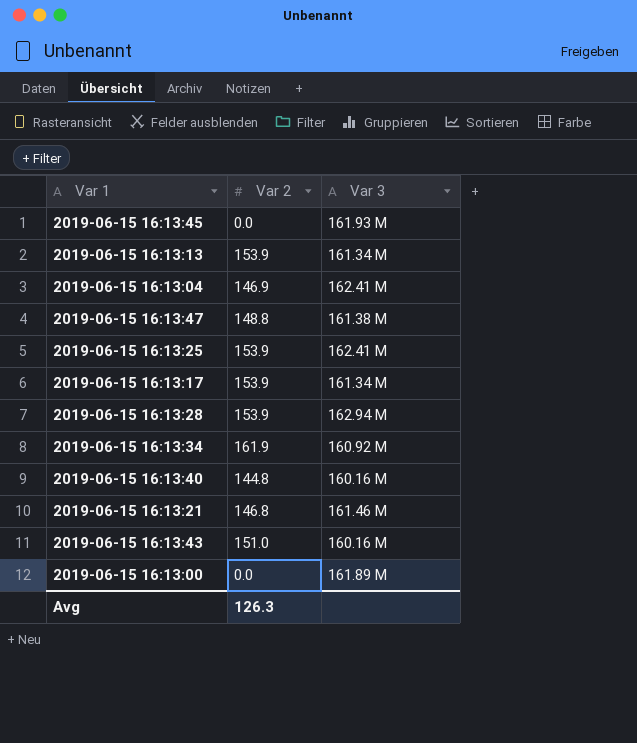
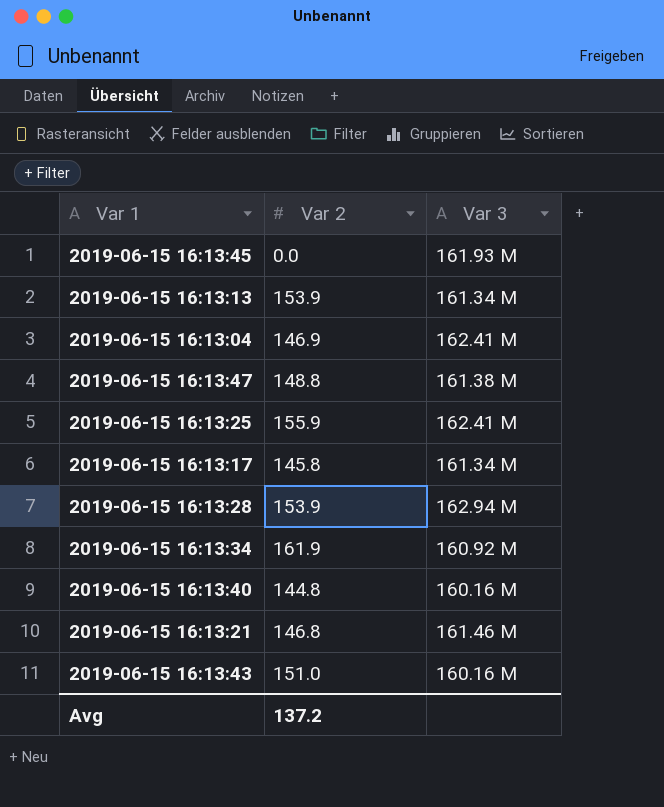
row 2019-06-15 16:13:00: 0.0 | 161.89 M -> none
2019-06-15 16:13:25 | Var 2: 153.9 -> 155.9
2019-06-15 16:13:17 | Var 2: 153.9 -> 145.8
Avg | Var 2: 126.3 -> 137.2

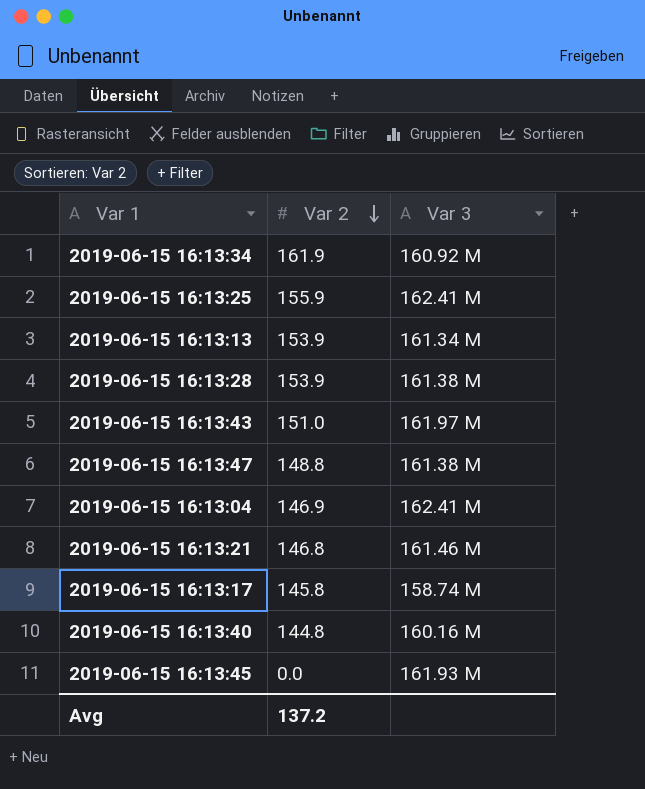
row order: none -> Var 2 descending
2019-06-15 16:13:28 | Var 3: 162.94 M -> 161.38 M
2019-06-15 16:13:43 | Var 3: 160.16 M -> 161.97 M
2019-06-15 16:13:17 | Var 3: 161.34 M -> 158.74 M

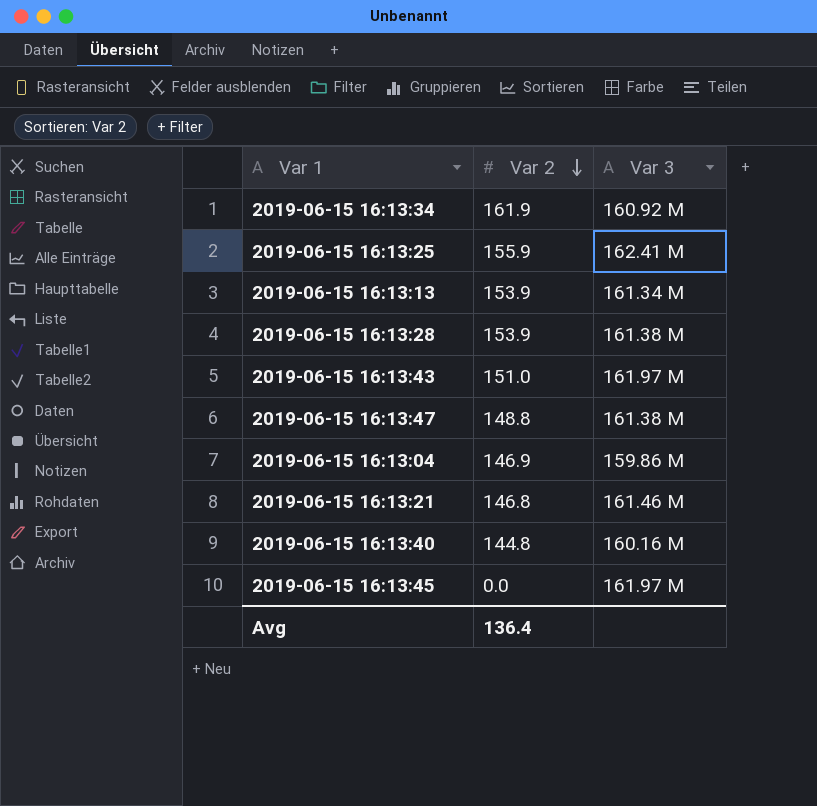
row 2019-06-15 16:13:17: 145.8 | 158.74 M -> none
2019-06-15 16:13:04 | Var 3: 162.41 M -> 159.86 M
2019-06-15 16:13:45 | Var 3: 161.93 M -> 161.97 M
Avg | Var 2: 137.2 -> 136.4

